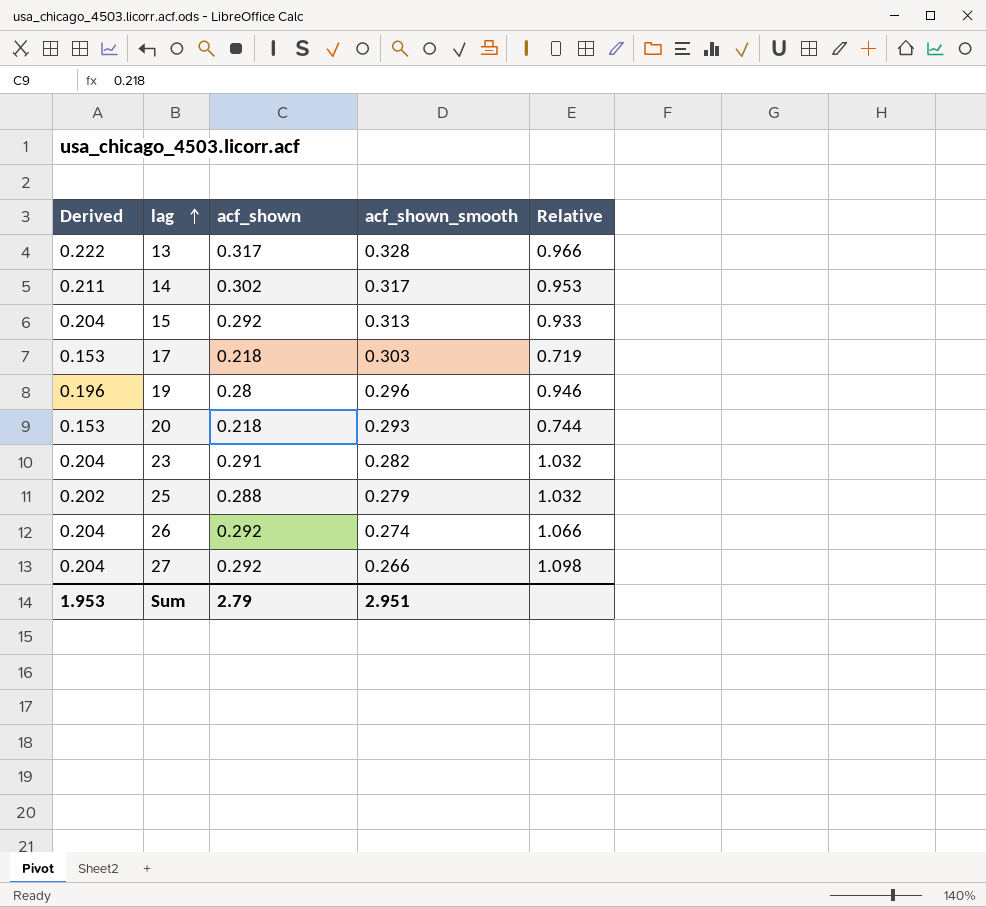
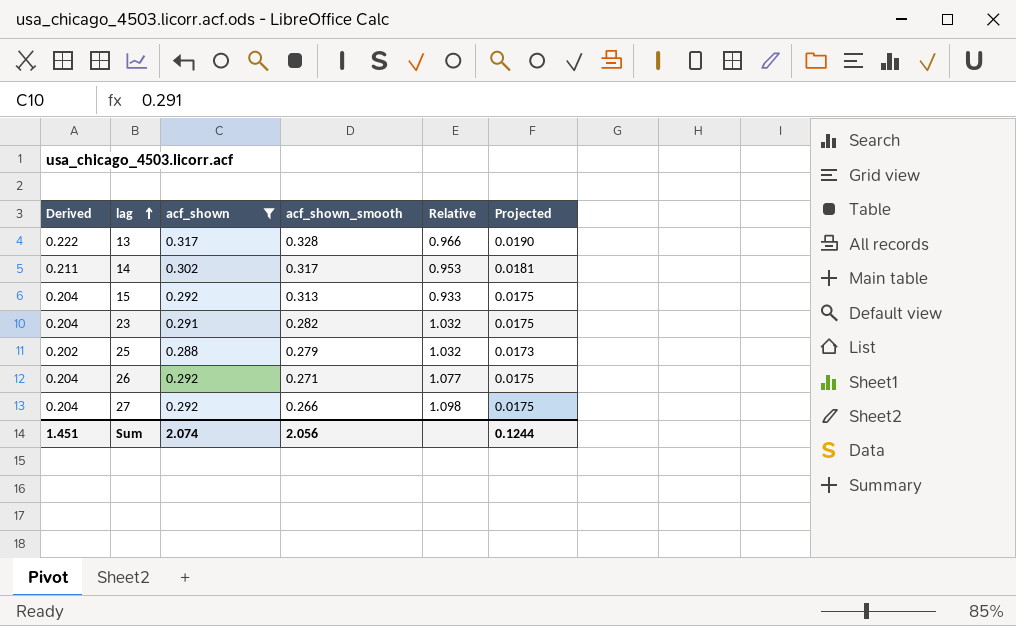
filter: none -> acf_shown >= 0.288
column Projected | formula: none -> [acf_shown] * 0.06
26 | acf_shown_smooth: 0.274 -> 0.271
26 | Relative: 1.066 -> 1.077
Sum | Derived: 1.953 -> 1.451
Sum | acf_shown: 2.79 -> 2.074
Sum | acf_shown_smooth: 2.951 -> 2.056

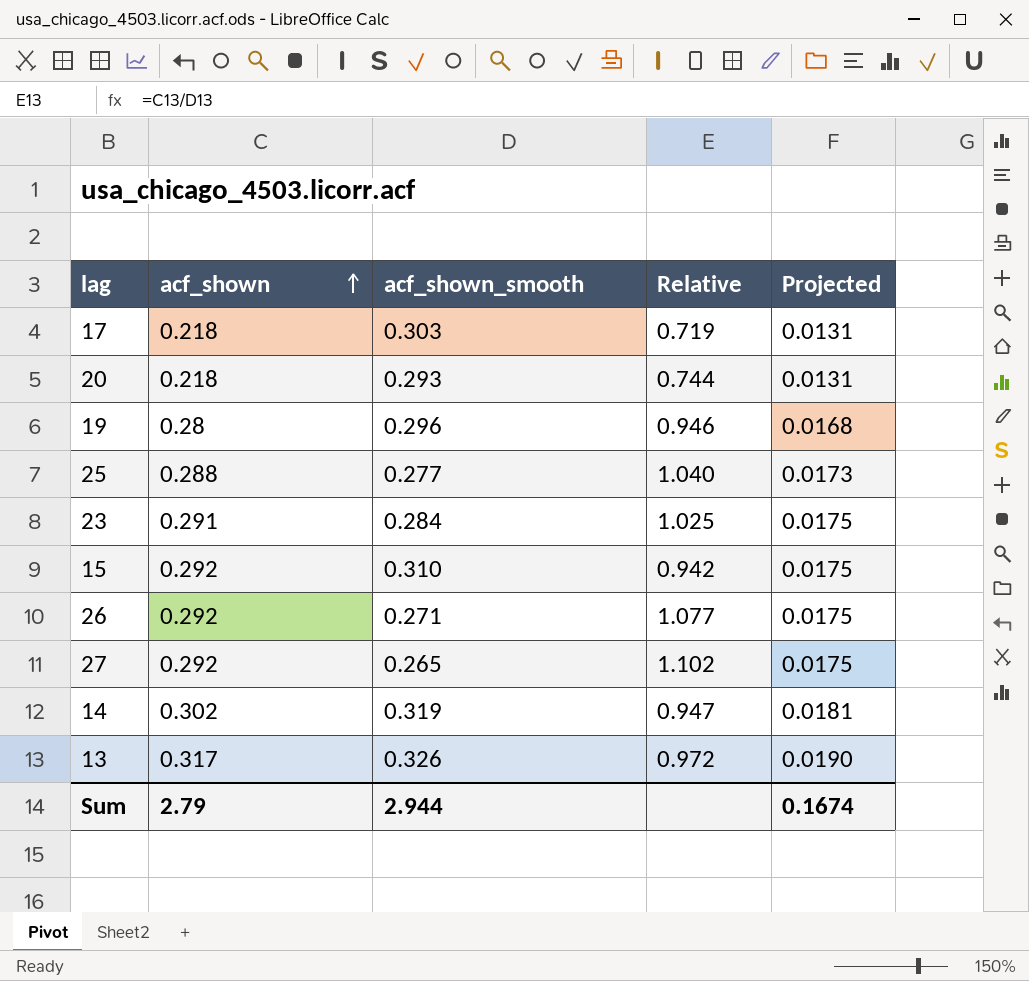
filter: acf_shown >= 0.288 -> none
row order: lag ascending -> acf_shown ascending
column Derived | formula: [acf_shown] * 0.7 -> none
25 | acf_shown_smooth: 0.279 -> 0.277
25 | Relative: 1.032 -> 1.040
23 | acf_shown_smooth: 0.282 -> 0.284
23 | Relative: 1.032 -> 1.025
15 | acf_shown_smooth: 0.313 -> 0.310
15 | Relative: 0.933 -> 0.942
27 | acf_shown_smooth: 0.266 -> 0.265
27 | Relative: 1.098 -> 1.102
14 | acf_shown_smooth: 0.317 -> 0.319
14 | Relative: 0.953 -> 0.947
13 | acf_shown_smooth: 0.328 -> 0.326
13 | Relative: 0.966 -> 0.972
Sum | acf_shown: 2.074 -> 2.79
Sum | acf_shown_smooth: 2.056 -> 2.944
Sum | Projected: 0.1244 -> 0.1674

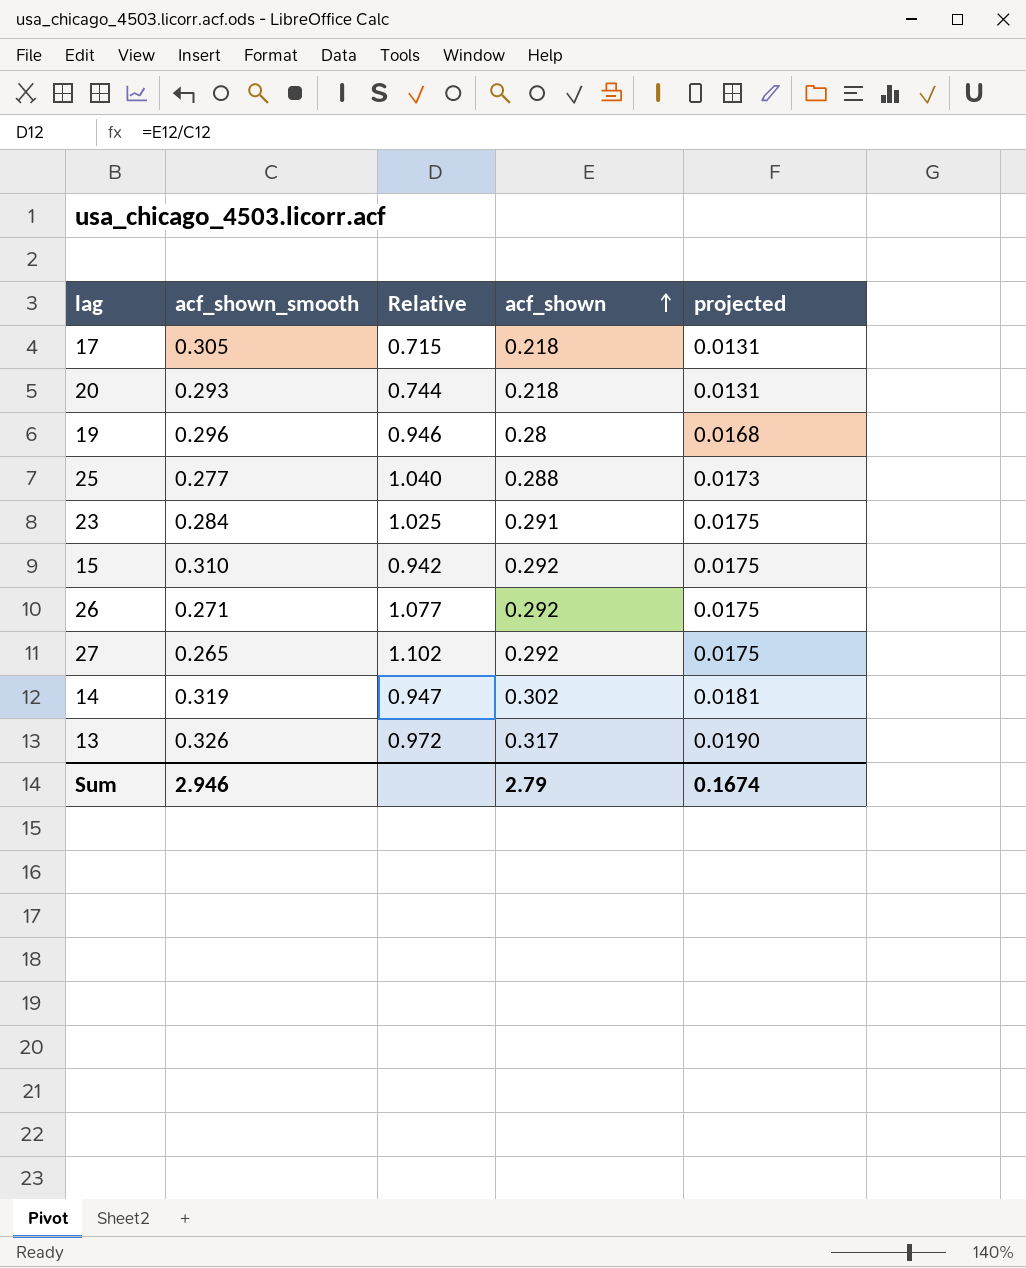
column acf_shown | position: 2 -> 4
column name: Projected -> projected
17 | acf_shown_smooth: 0.303 -> 0.305
17 | Relative: 0.719 -> 0.715
Sum | acf_shown_smooth: 2.944 -> 2.946

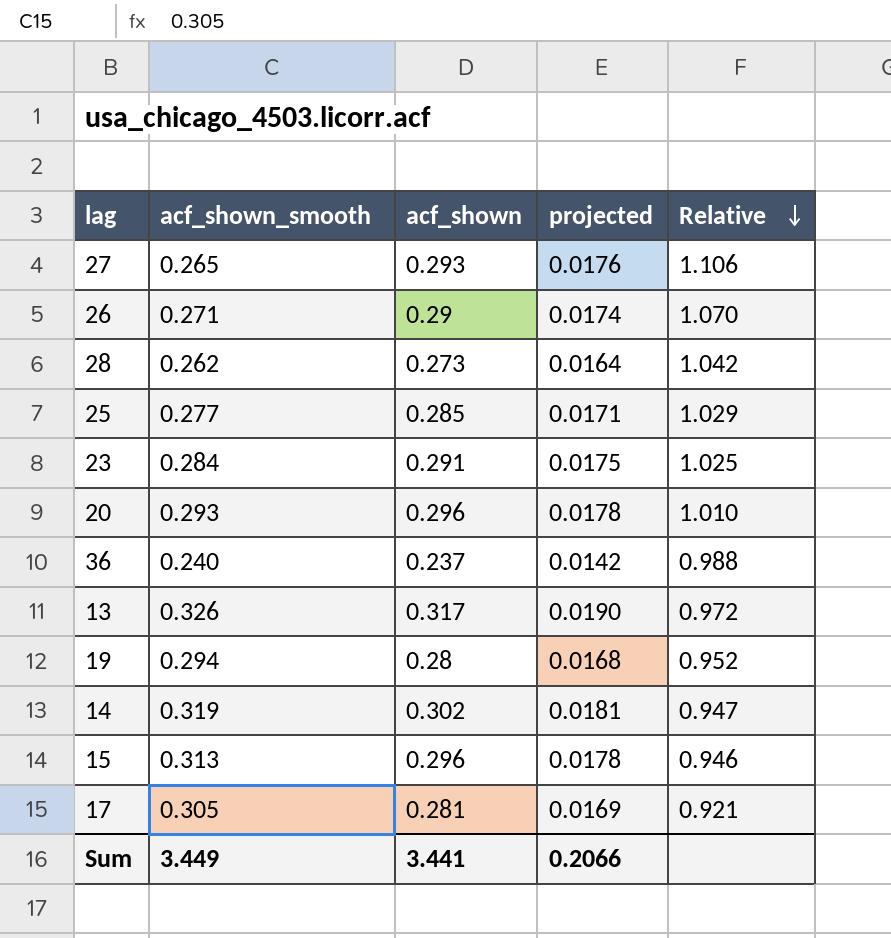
row order: acf_shown ascending -> Relative descending
column Relative | position: 3 -> 5
27 | acf_shown: 0.292 -> 0.293
27 | projected: 0.0175 -> 0.0176
27 | Relative: 1.102 -> 1.106
26 | acf_shown: 0.292 -> 0.29
26 | projected: 0.0175 -> 0.0174
26 | Relative: 1.077 -> 1.070
row 28: none -> 0.262 | 0.273 | 0.0164 | 1.042
25 | acf_shown: 0.288 -> 0.285
25 | projected: 0.0173 -> 0.0171
25 | Relative: 1.040 -> 1.029
20 | acf_shown: 0.218 -> 0.296
20 | projected: 0.0131 -> 0.0178
20 | Relative: 0.744 -> 1.010
row 36: none -> 0.240 | 0.237 | 0.0142 | 0.988
19 | acf_shown_smooth: 0.296 -> 0.294
19 | Relative: 0.946 -> 0.952
15 | acf_shown_smooth: 0.310 -> 0.313
15 | acf_shown: 0.292 -> 0.296
15 | projected: 0.0175 -> 0.0178
15 | Relative: 0.942 -> 0.946
17 | acf_shown: 0.218 -> 0.281
17 | projected: 0.0131 -> 0.0169
17 | Relative: 0.715 -> 0.921
Sum | acf_shown_smooth: 2.946 -> 3.449
Sum | acf_shown: 2.79 -> 3.441
Sum | projected: 0.1674 -> 0.2066

